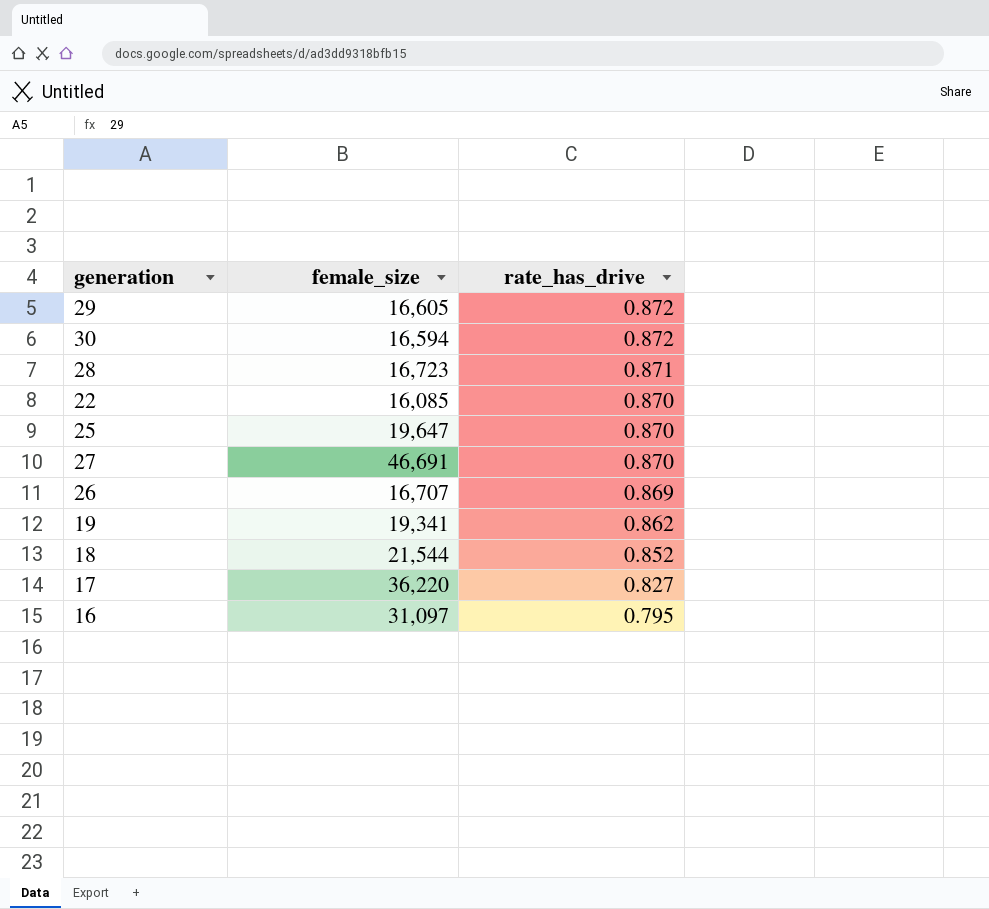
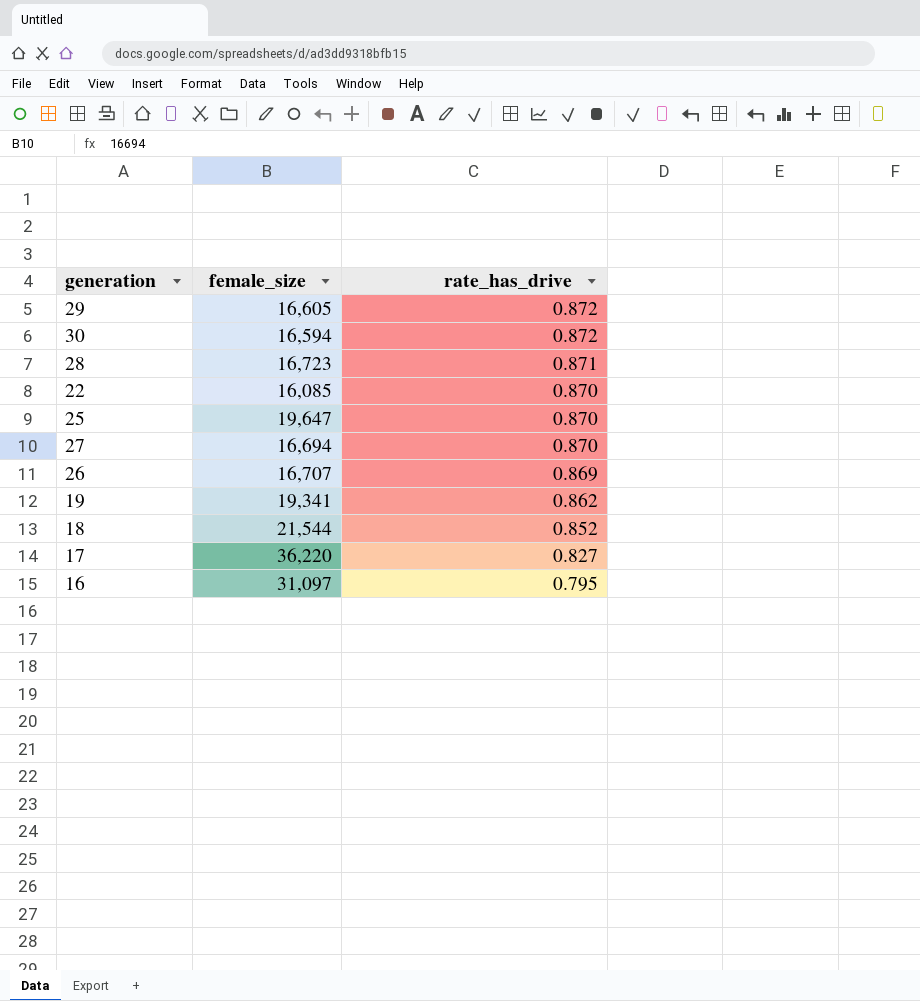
27 | female_size: 46,691 -> 16,694

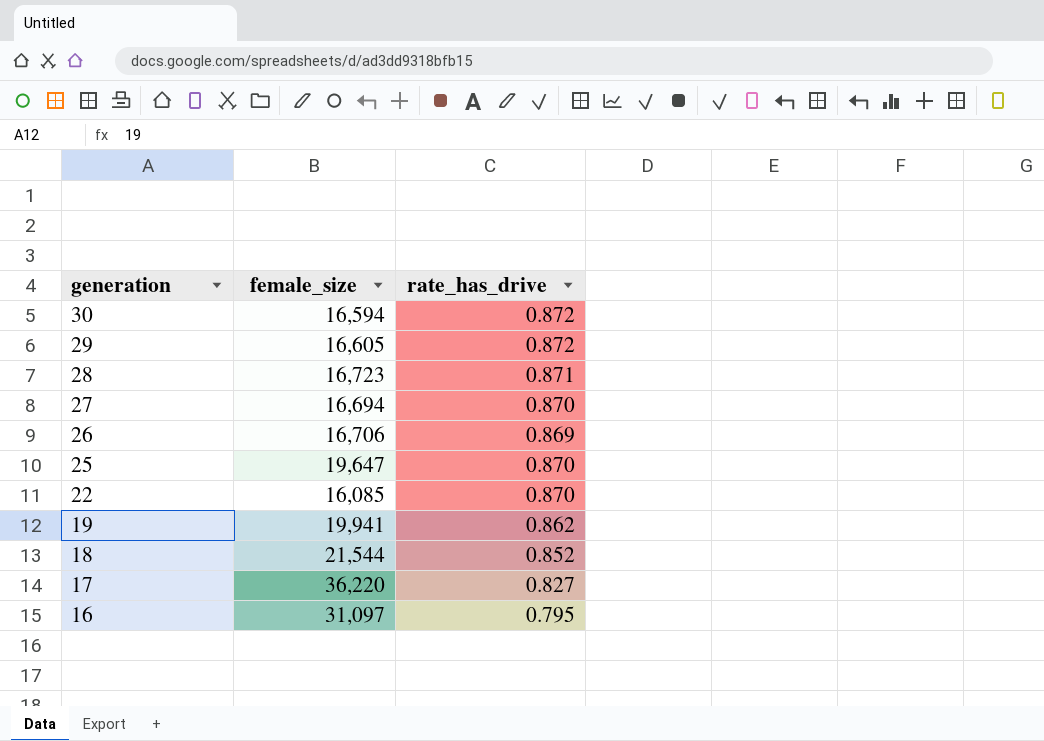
row order: rate_has_drive descending -> generation descending
26 | female_size: 16,707 -> 16,706
19 | female_size: 19,341 -> 19,941

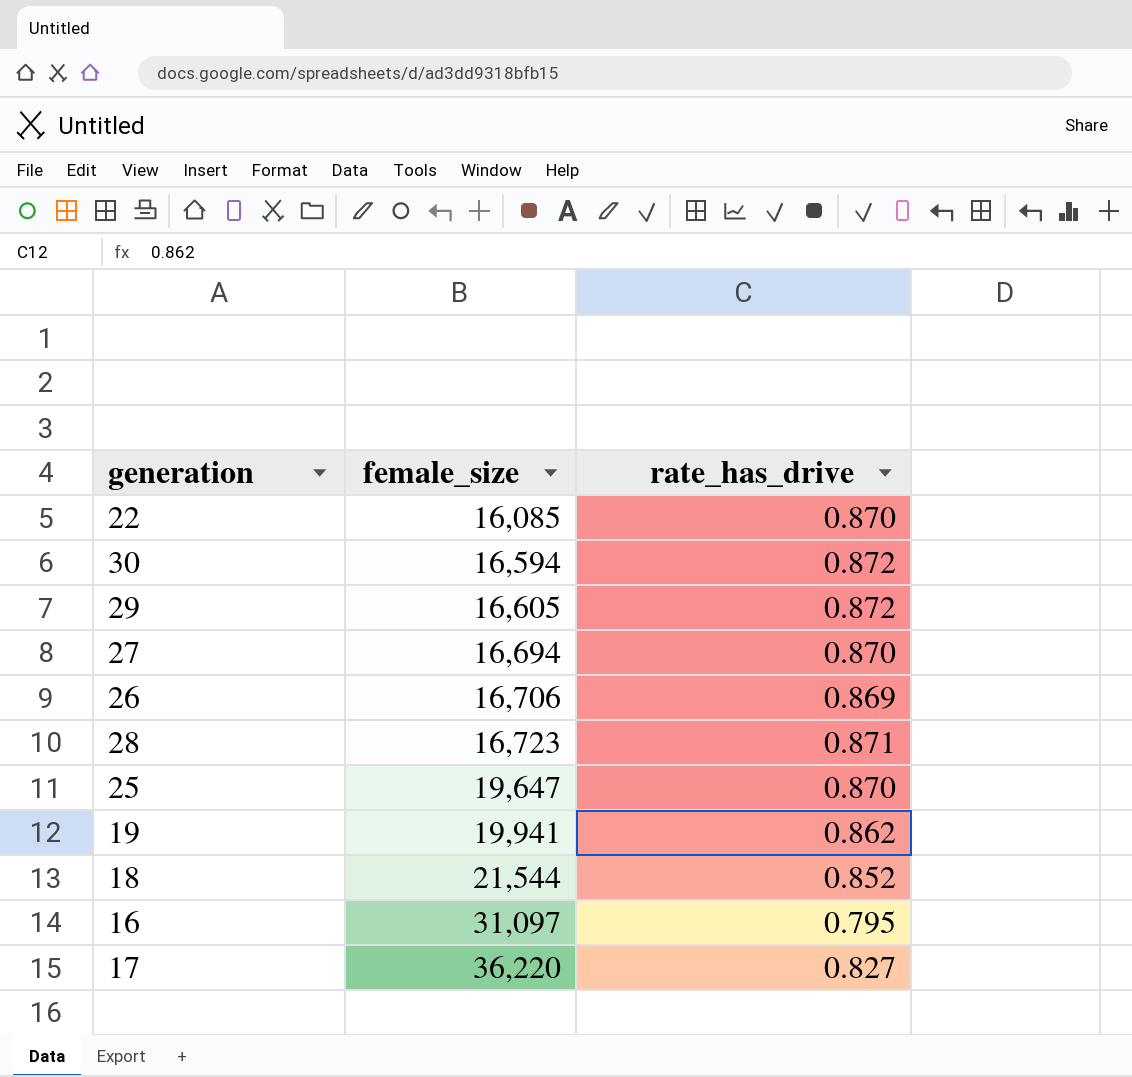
row order: generation descending -> female_size ascending

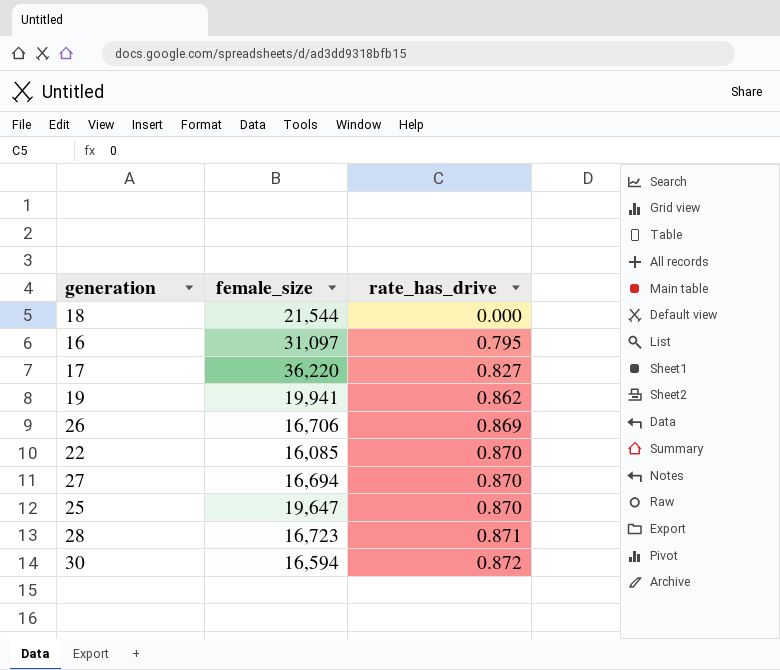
row order: female_size ascending -> rate_has_drive ascending
row 29: 16,605 | 0.872 -> none
18 | rate_has_drive: 0.852 -> 0.000

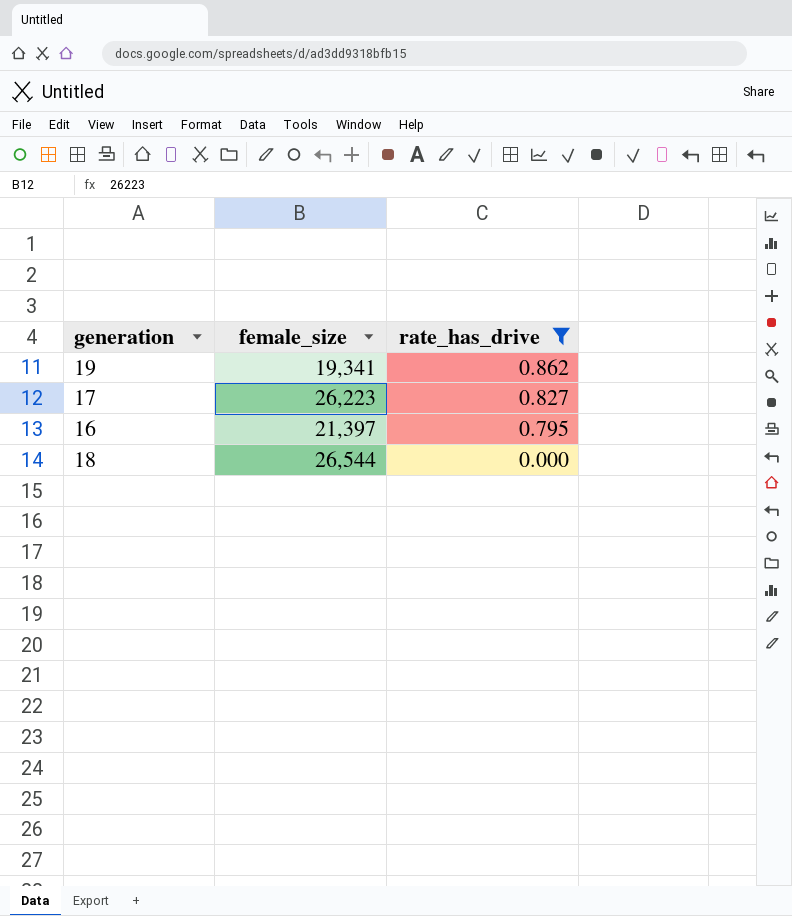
filter: none -> rate_has_drive <= 0.862
row order: rate_has_drive ascending -> rate_has_drive descending
19 | female_size: 19,941 -> 19,341
17 | female_size: 36,220 -> 26,223
16 | female_size: 31,097 -> 21,397
18 | female_size: 21,544 -> 26,544

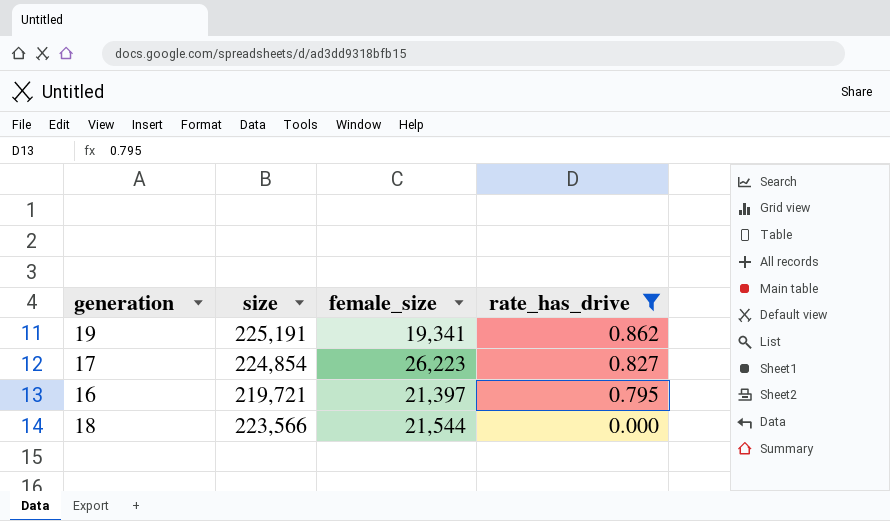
column size | position: none -> 2
18 | female_size: 26,544 -> 21,544

